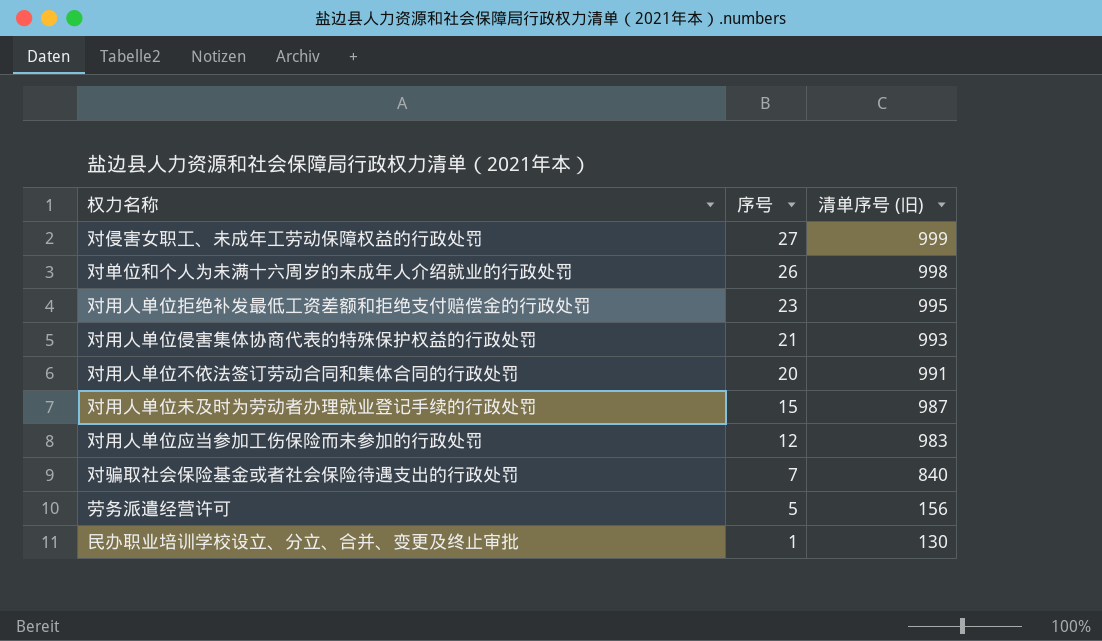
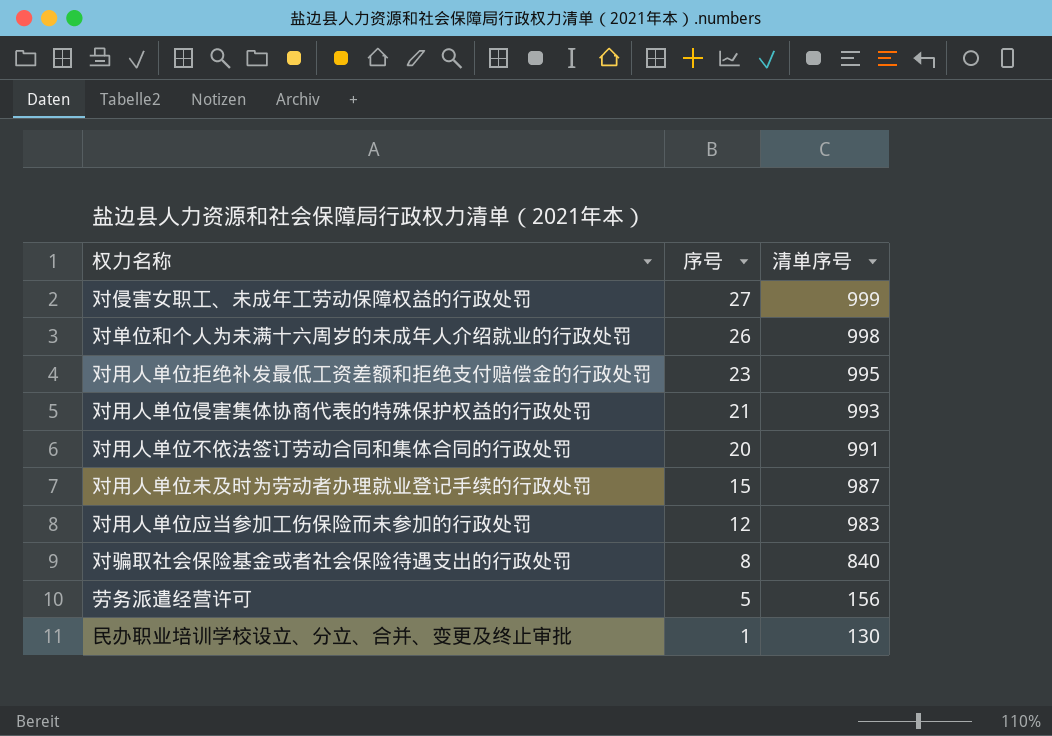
column name: 清单序号 (旧) -> 清单序号
对骗取社会保险基金或者社会保险待遇支出的行政处罚 | 序号: 7 -> 8

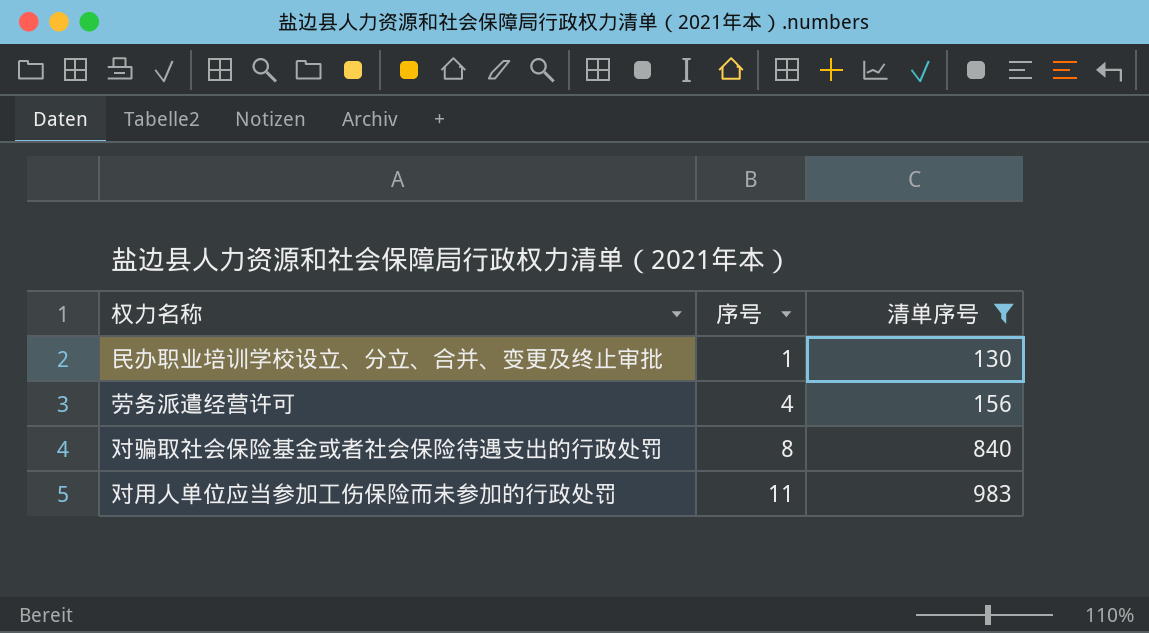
filter: none -> 清单序号 <= 983
row order: 序号 descending -> 序号 ascending
劳务派遣经营许可 | 序号: 5 -> 4
对用人单位应当参加工伤保险而未参加的行政处罚 | 序号: 12 -> 11

